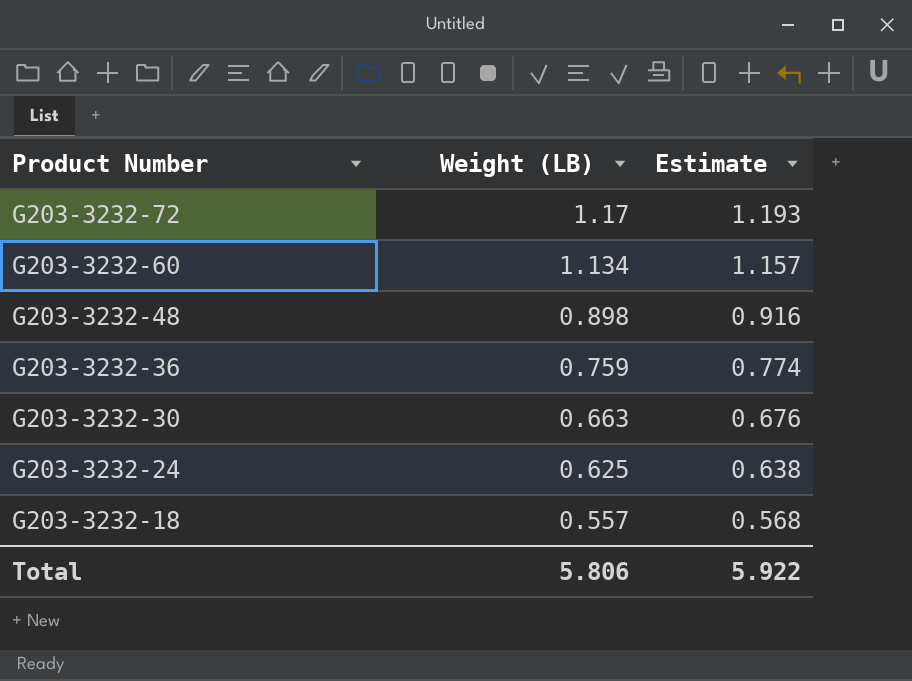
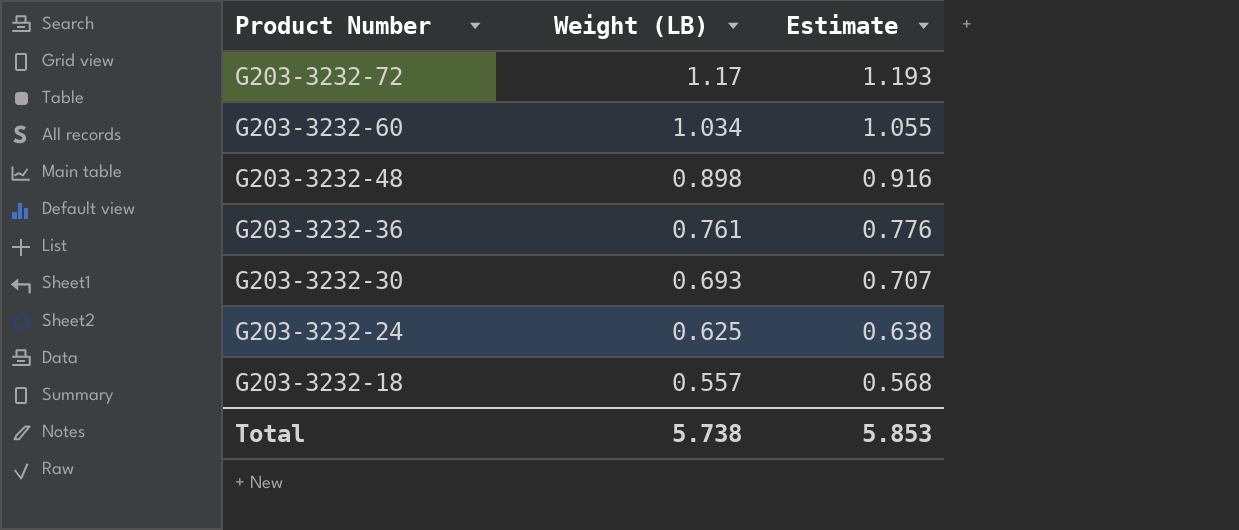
G203-3232-60 | Weight (LB): 1.134 -> 1.034
G203-3232-60 | Estimate: 1.157 -> 1.055
G203-3232-36 | Weight (LB): 0.759 -> 0.761
G203-3232-36 | Estimate: 0.774 -> 0.776
G203-3232-30 | Weight (LB): 0.663 -> 0.693
G203-3232-30 | Estimate: 0.676 -> 0.707
Total | Weight (LB): 5.806 -> 5.738
Total | Estimate: 5.922 -> 5.853

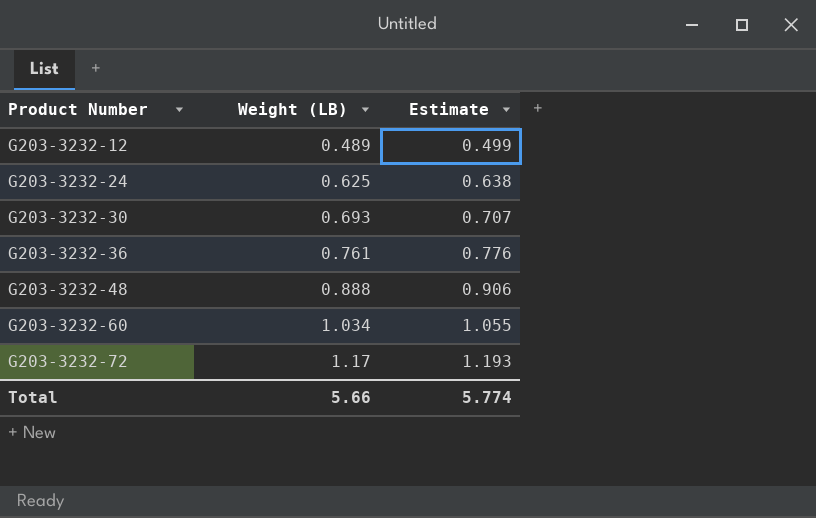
row order: Product Number descending -> Product Number ascending
row G203-3232-18: 0.557 | 0.568 -> none
row G203-3232-12: none -> 0.489 | 0.499
G203-3232-48 | Weight (LB): 0.898 -> 0.888
G203-3232-48 | Estimate: 0.916 -> 0.906
Total | Weight (LB): 5.738 -> 5.66
Total | Estimate: 5.853 -> 5.774

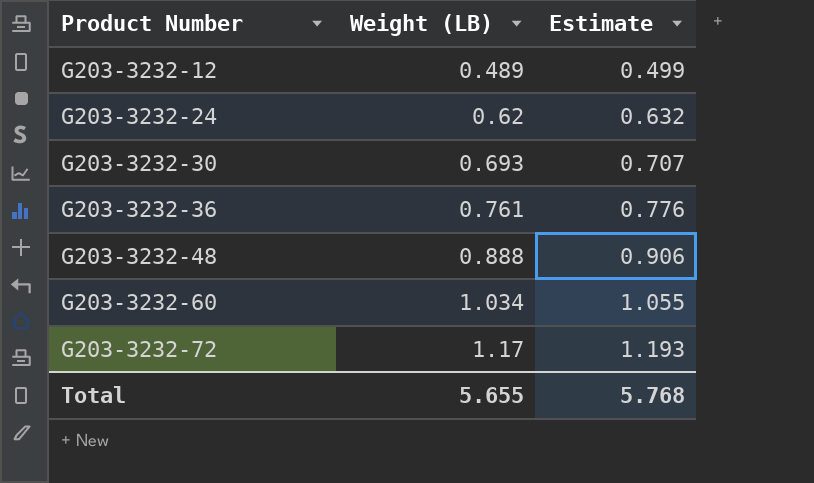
G203-3232-24 | Weight (LB): 0.625 -> 0.62
G203-3232-24 | Estimate: 0.638 -> 0.632
Total | Weight (LB): 5.66 -> 5.655
Total | Estimate: 5.774 -> 5.768

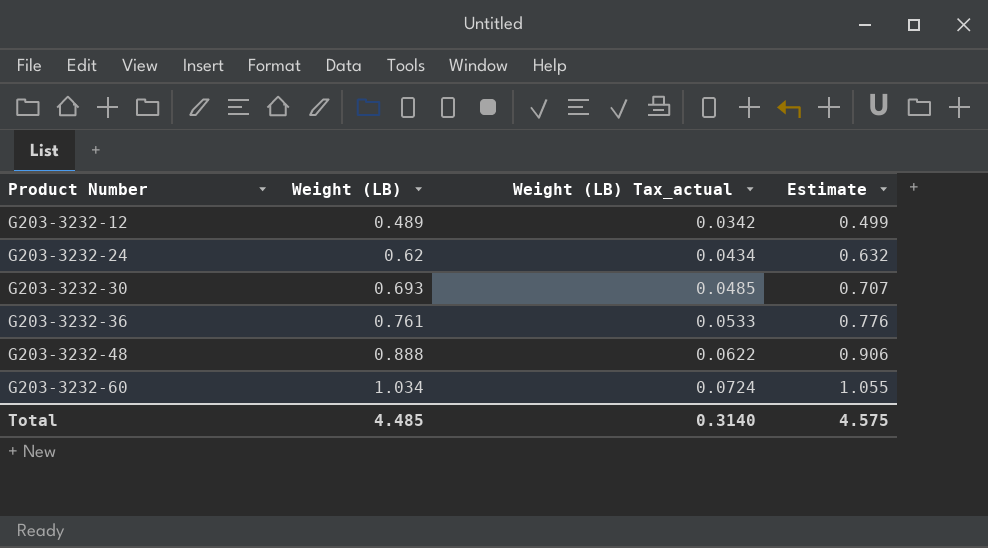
column Weight (LB) Tax_actual | formula: none -> [Weight (LB)] * 0.07
row G203-3232-72: 1.17 | 1.193 -> none
Total | Weight (LB): 5.655 -> 4.485
Total | Estimate: 5.768 -> 4.575

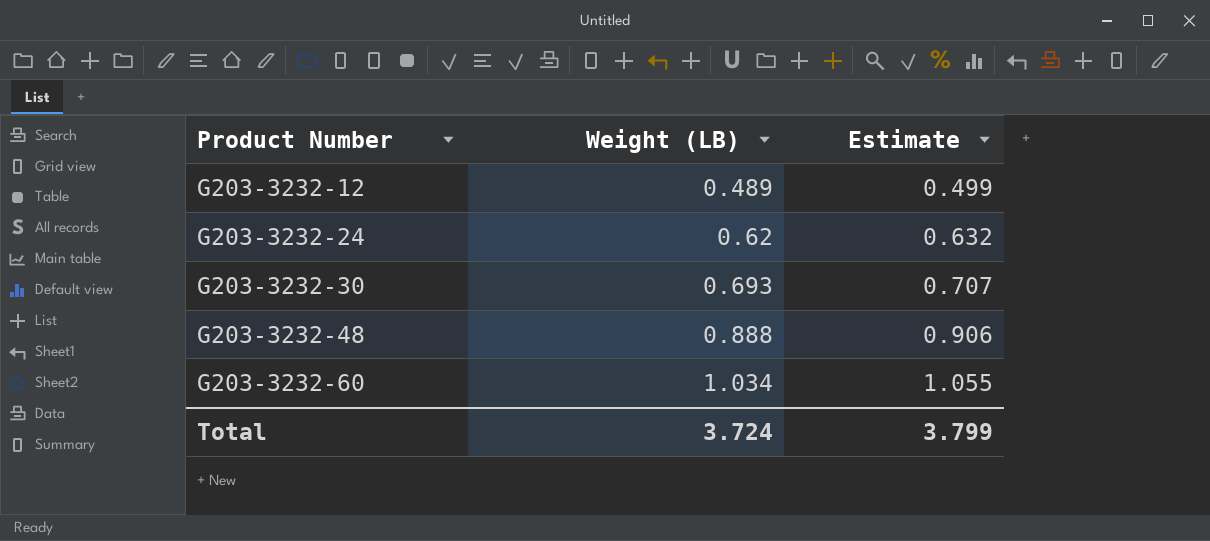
column Weight (LB) Tax_actual | formula: [Weight (LB)] * 0.07 -> none
row G203-3232-36: 0.761 | 0.0533 | 0.776 -> none
Total | Weight (LB): 4.485 -> 3.724
Total | Estimate: 4.575 -> 3.799

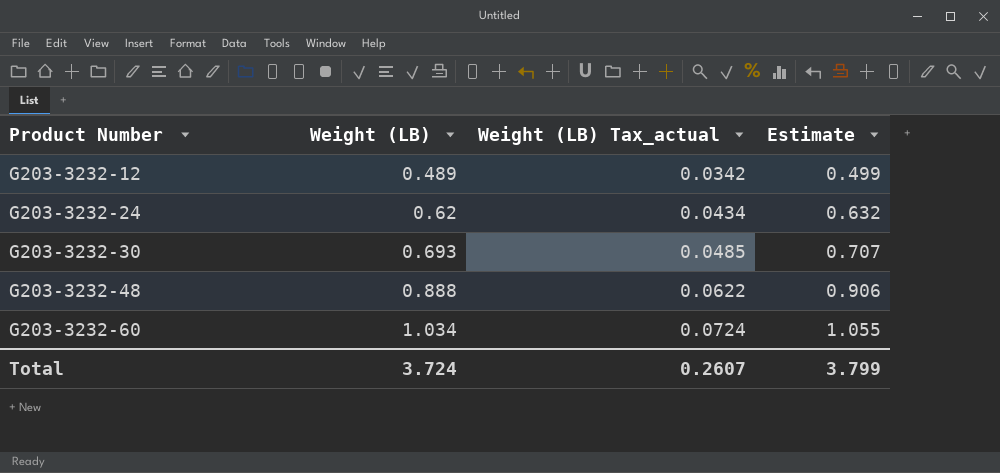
column Weight (LB) Tax_actual | formula: none -> [Weight (LB)] * 0.07

